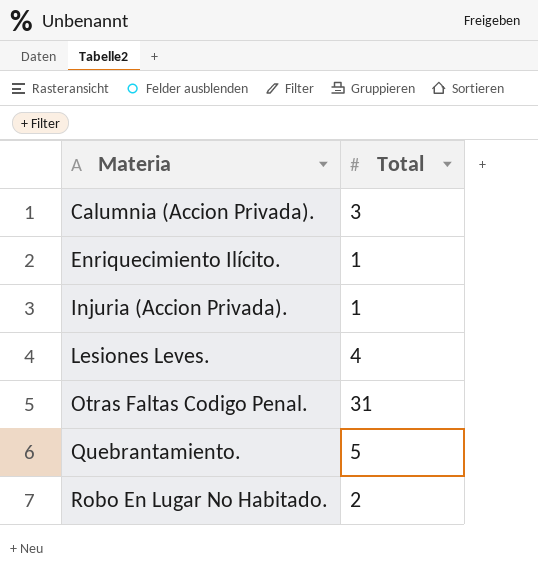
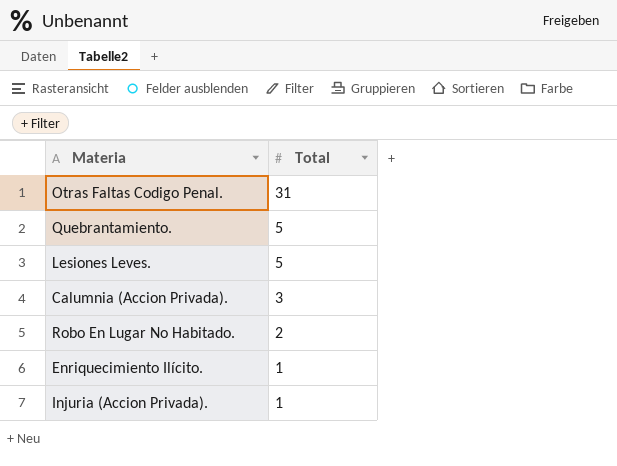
row order: Materia ascending -> Total descending
Lesiones Leves. | Total: 4 -> 5

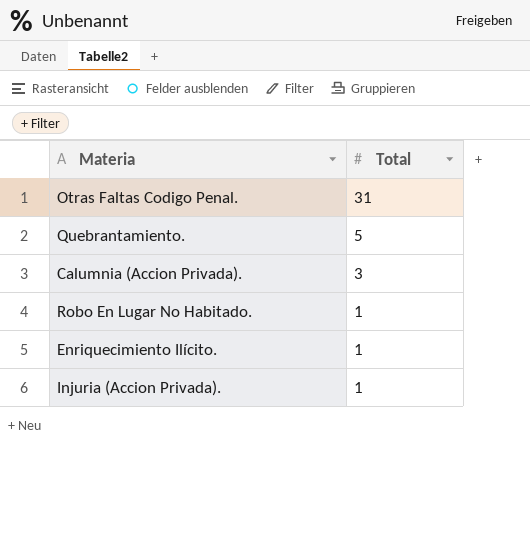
row Lesiones Leves.: 5 -> none
Robo En Lugar No Habitado. | Total: 2 -> 1

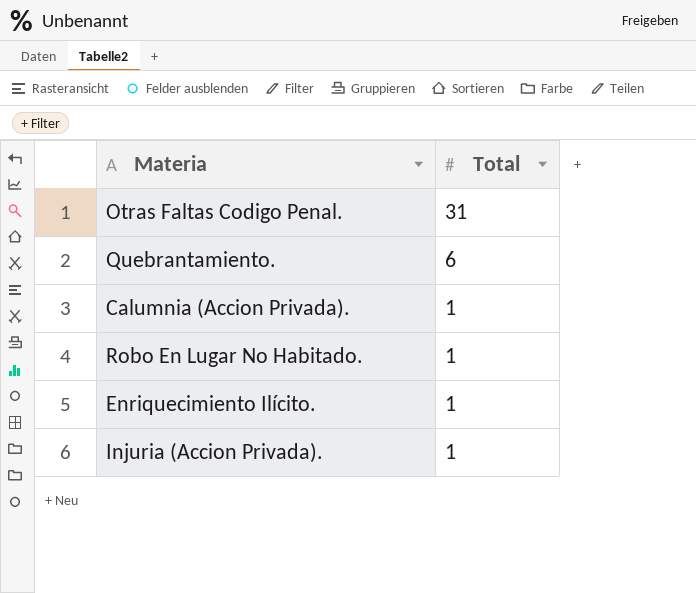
Quebrantamiento. | Total: 5 -> 6
Calumnia (Accion Privada). | Total: 3 -> 1

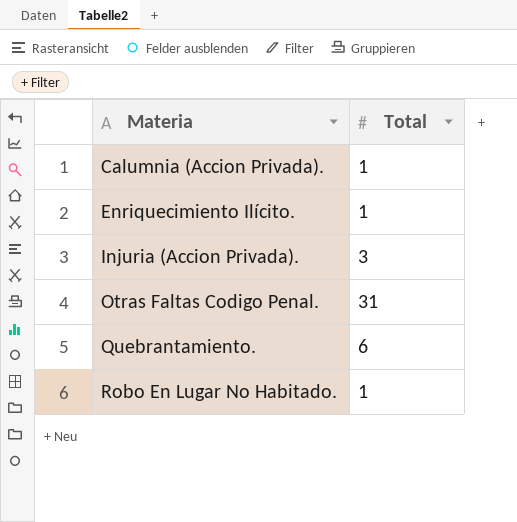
row order: Total descending -> Materia ascending
Injuria (Accion Privada). | Total: 1 -> 3

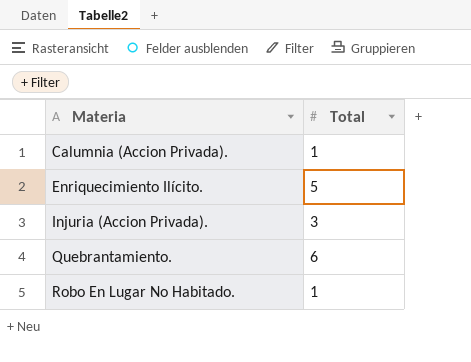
row Otras Faltas Codigo Penal.: 31 -> none
Enriquecimiento Ilícito. | Total: 1 -> 5

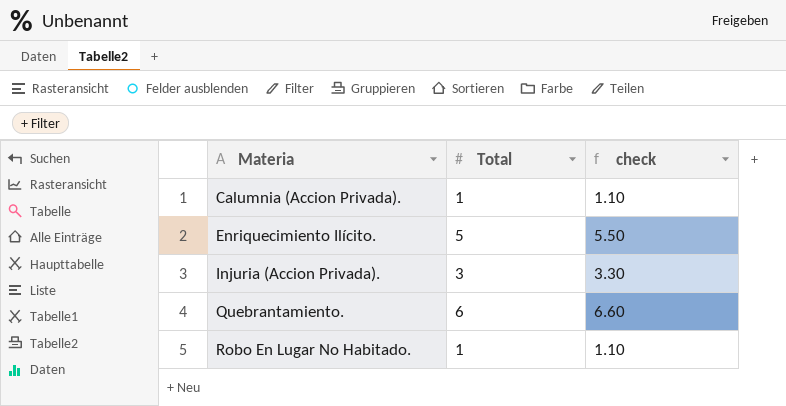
column check | formula: none -> [Total] * 1.1

